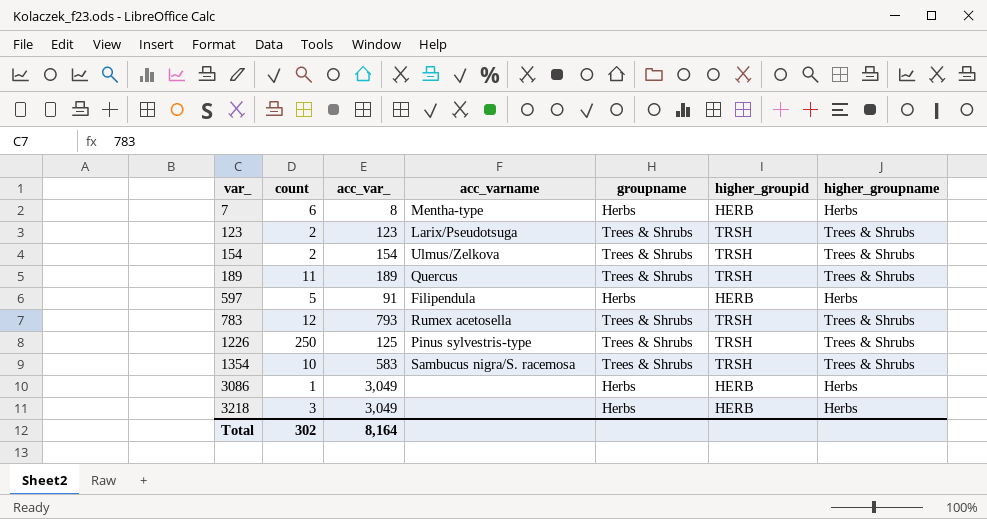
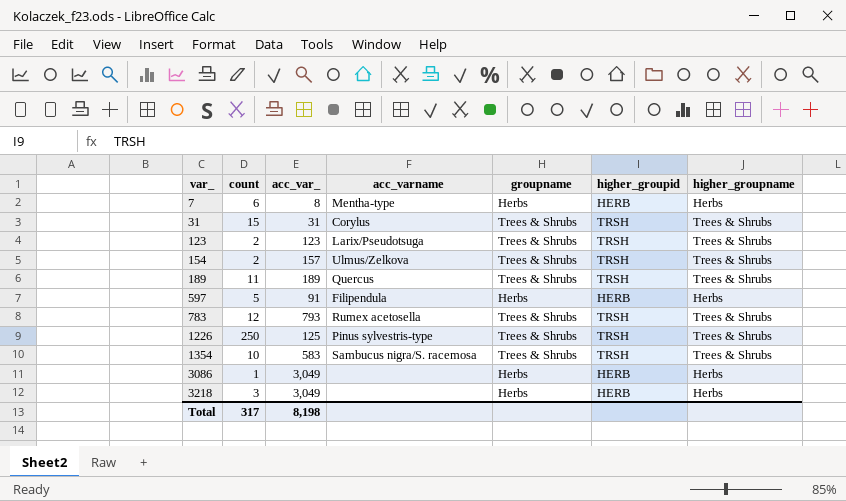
row 31: none -> 15 | 31 | Corylus | Trees & Shrubs | TRSH | Trees & Shrubs
154 | acc_var_: 154 -> 157
Total | count: 302 -> 317
Total | acc_var_: 8,164 -> 8,198

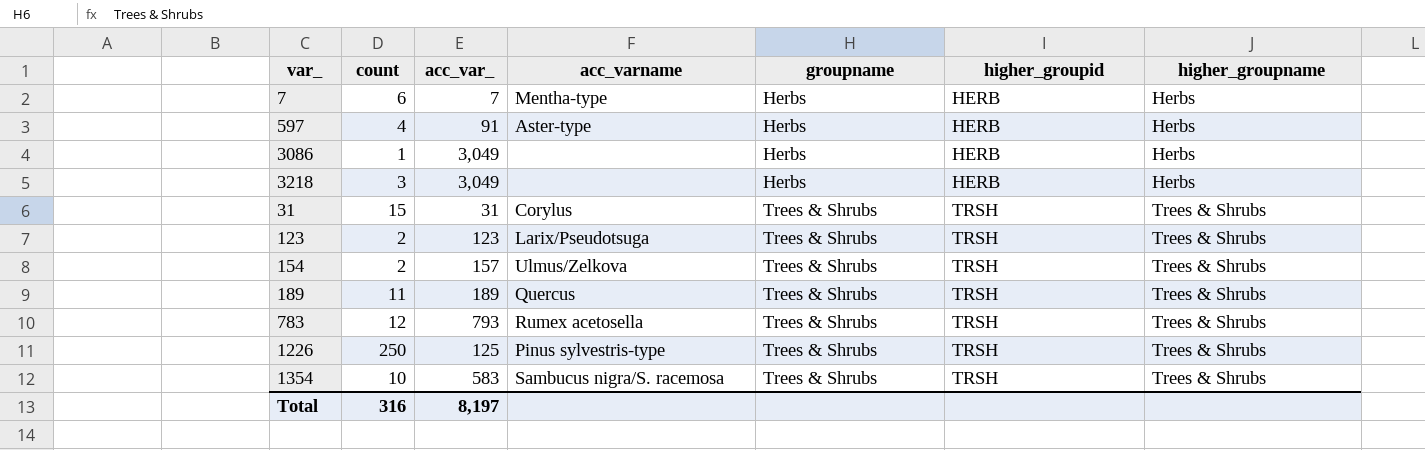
row order: var_ ascending -> groupname ascending
7 | acc_var_: 8 -> 7
597 | count: 5 -> 4
597 | acc_varname: Filipendula -> Aster-type
Total | count: 317 -> 316
Total | acc_var_: 8,198 -> 8,197

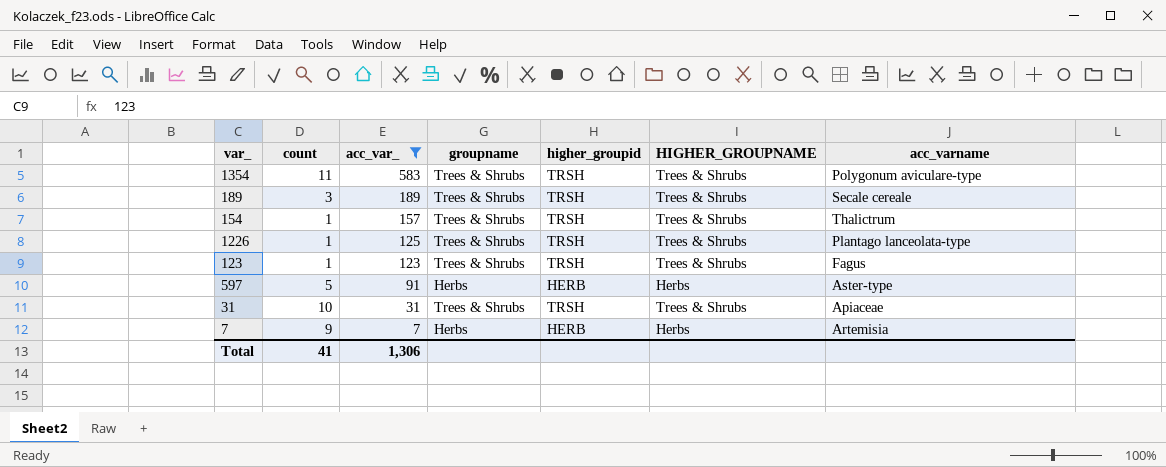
filter: none -> acc_var_ <= 583
row order: groupname ascending -> acc_var_ descending
column name: higher_groupname -> HIGHER_GROUPNAME
column acc_varname | position: 4 -> 7
1354 | count: 10 -> 11
1354 | acc_varname: Sambucus nigra/S. racemosa -> Polygonum aviculare-type
189 | count: 11 -> 3
189 | acc_varname: Quercus -> Secale cereale
154 | count: 2 -> 1
154 | acc_varname: Ulmus/Zelkova -> Thalictrum
1226 | count: 250 -> 1
1226 | acc_varname: Pinus sylvestris-type -> Plantago lanceolata-type
123 | count: 2 -> 1
123 | acc_varname: Larix/Pseudotsuga -> Fagus
597 | count: 4 -> 5
31 | count: 15 -> 10
31 | acc_varname: Corylus -> Apiaceae
7 | count: 6 -> 9
7 | acc_varname: Mentha-type -> Artemisia
Total | count: 316 -> 41
Total | acc_var_: 8,197 -> 1,306

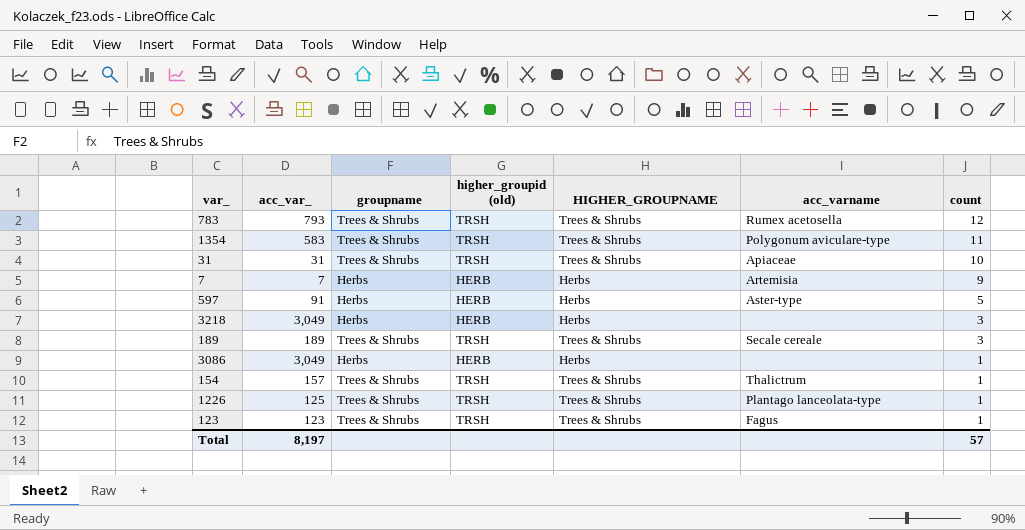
filter: acc_var_ <= 583 -> none
row order: acc_var_ descending -> count descending
column name: higher_groupid -> higher_groupid (old)
column count | position: 2 -> 7
Total | acc_var_: 1,306 -> 8,197
Total | count: 41 -> 57

